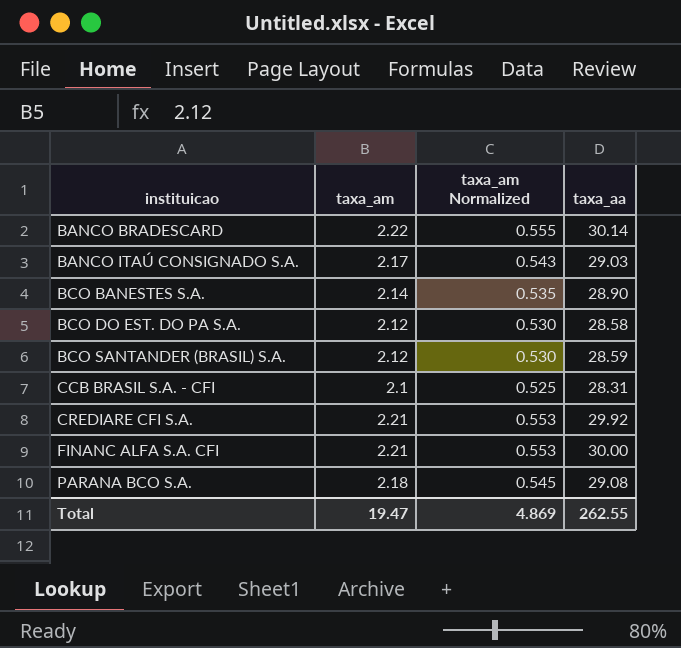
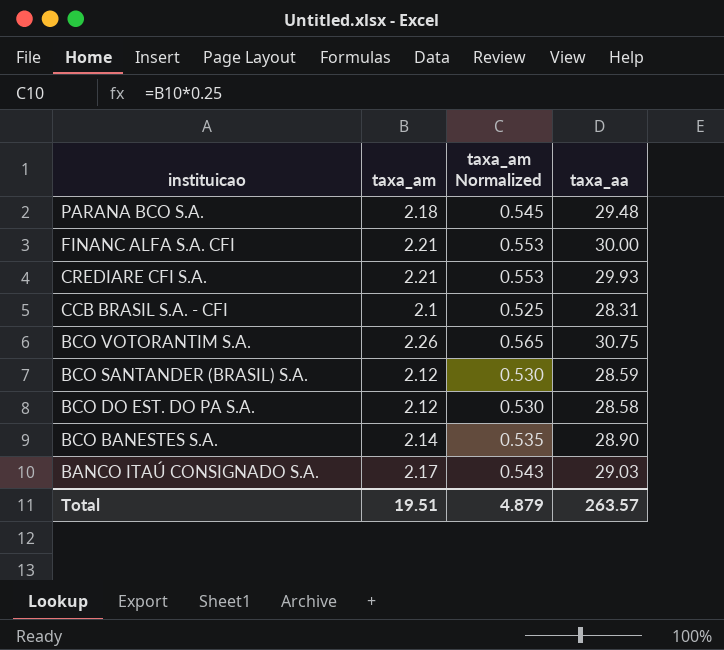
row order: instituicao ascending -> instituicao descending
row BANCO BRADESCARD: 2.22 | 0.555 | 30.14 -> none
PARANA BCO S.A. | taxa_aa: 29.08 -> 29.48
CREDIARE CFI S.A. | taxa_aa: 29.92 -> 29.93
row BCO VOTORANTIM S.A.: none -> 2.26 | 0.565 | 30.75
Total | taxa_am: 19.47 -> 19.51
Total | taxa_am Normalized: 4.869 -> 4.879
Total | taxa_aa: 262.55 -> 263.57

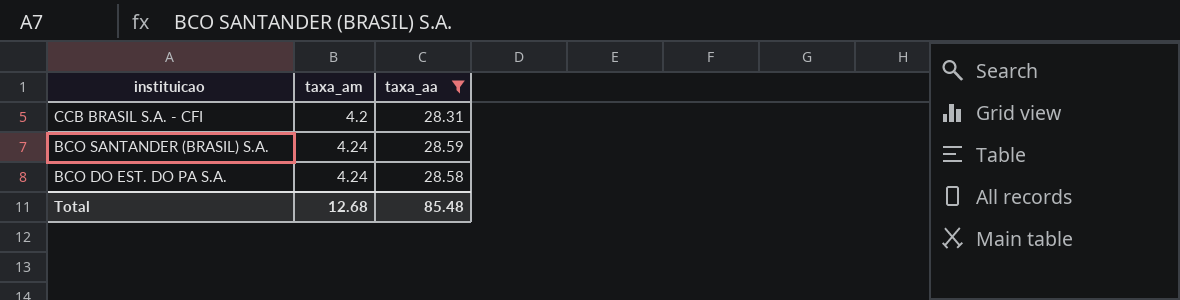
filter: none -> taxa_aa <= 28.59
column taxa_am Normalized | formula: [taxa_am] * 0.25 -> none
CCB BRASIL S.A. - CFI | taxa_am: 2.1 -> 4.2
BCO SANTANDER (BRASIL) S.A. | taxa_am: 2.12 -> 4.24
BCO DO EST. DO PA S.A. | taxa_am: 2.12 -> 4.24
Total | taxa_am: 19.51 -> 12.68
Total | taxa_aa: 263.57 -> 85.48

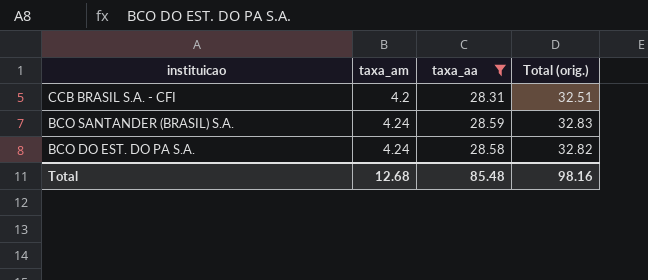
column Total (orig.) | formula: none -> [taxa_am] + [taxa_aa]

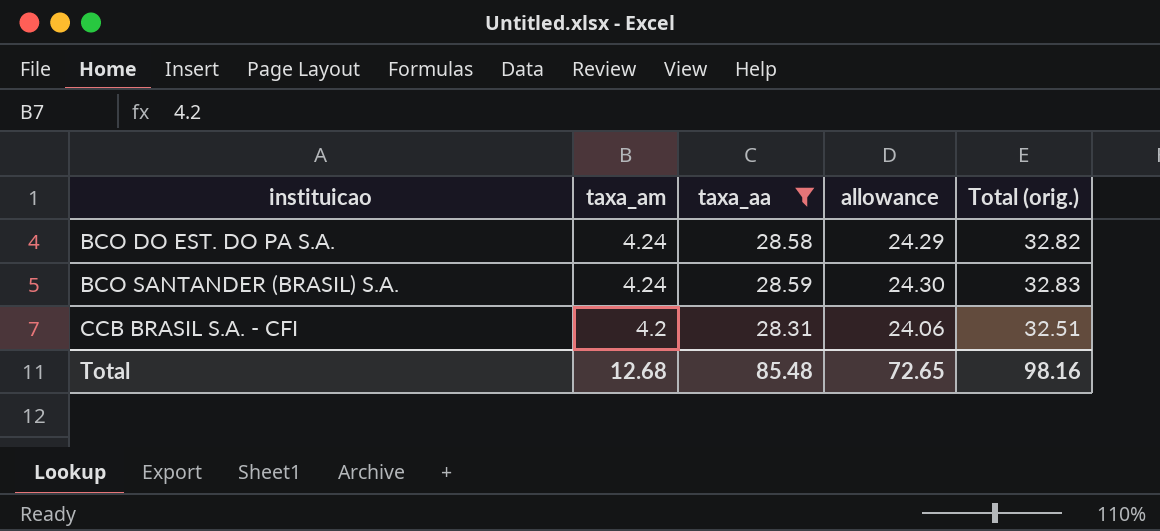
row order: instituicao descending -> instituicao ascending
column allowance | formula: none -> [taxa_aa] * 0.85

